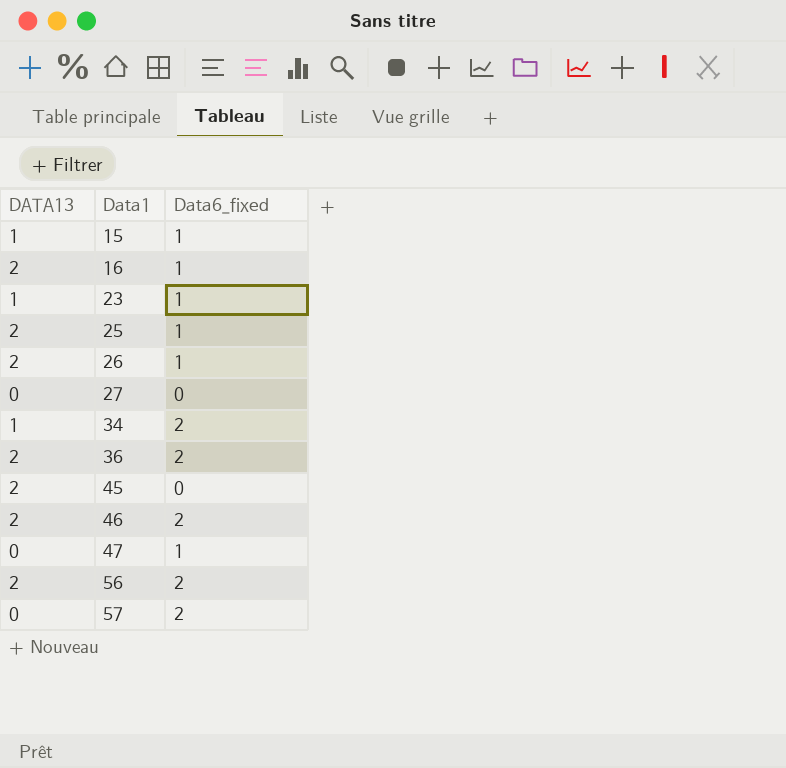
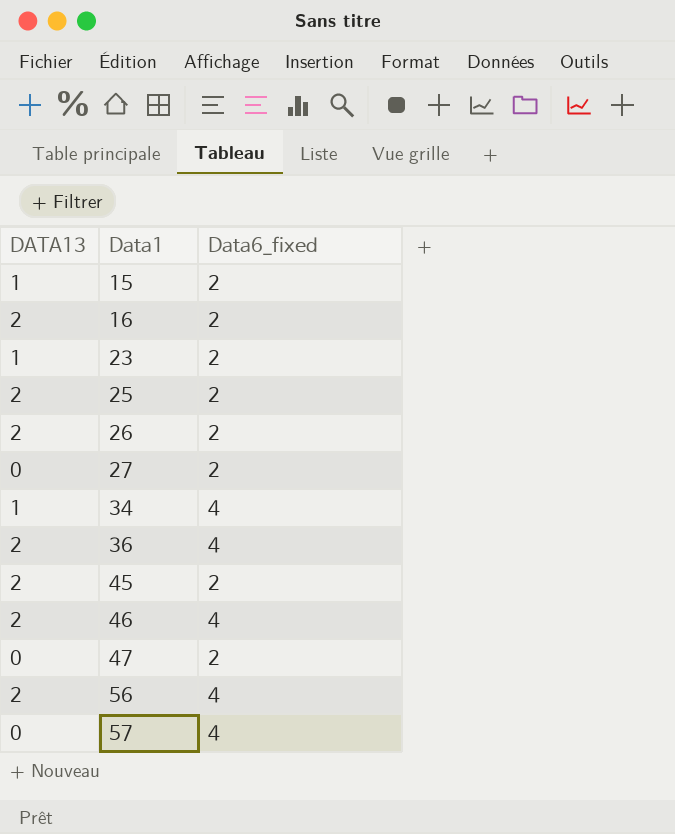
15 | Data6_fixed: 1 -> 2
16 | Data6_fixed: 1 -> 2
23 | Data6_fixed: 1 -> 2
25 | Data6_fixed: 1 -> 2
26 | Data6_fixed: 1 -> 2
27 | Data6_fixed: 0 -> 2
34 | Data6_fixed: 2 -> 4
36 | Data6_fixed: 2 -> 4
45 | Data6_fixed: 0 -> 2
46 | Data6_fixed: 2 -> 4
47 | Data6_fixed: 1 -> 2
56 | Data6_fixed: 2 -> 4
57 | Data6_fixed: 2 -> 4

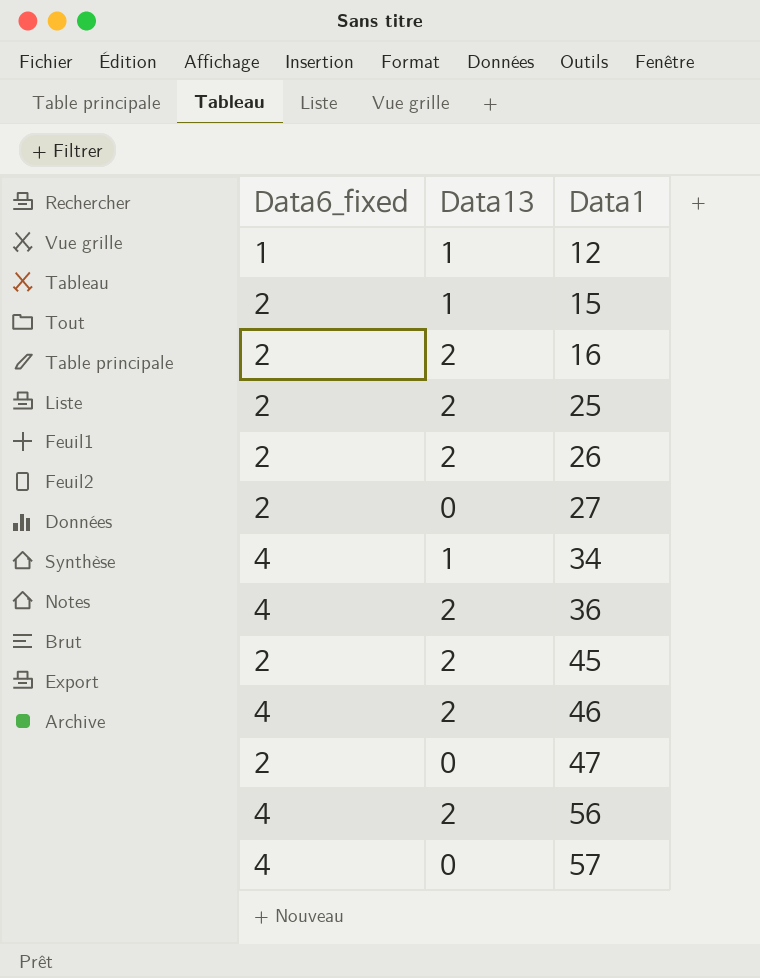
column Data6_fixed | position: 3 -> 1
column name: DATA13 -> Data13
row 23: 1 | 2 -> none
row 12: none -> 1 | 1

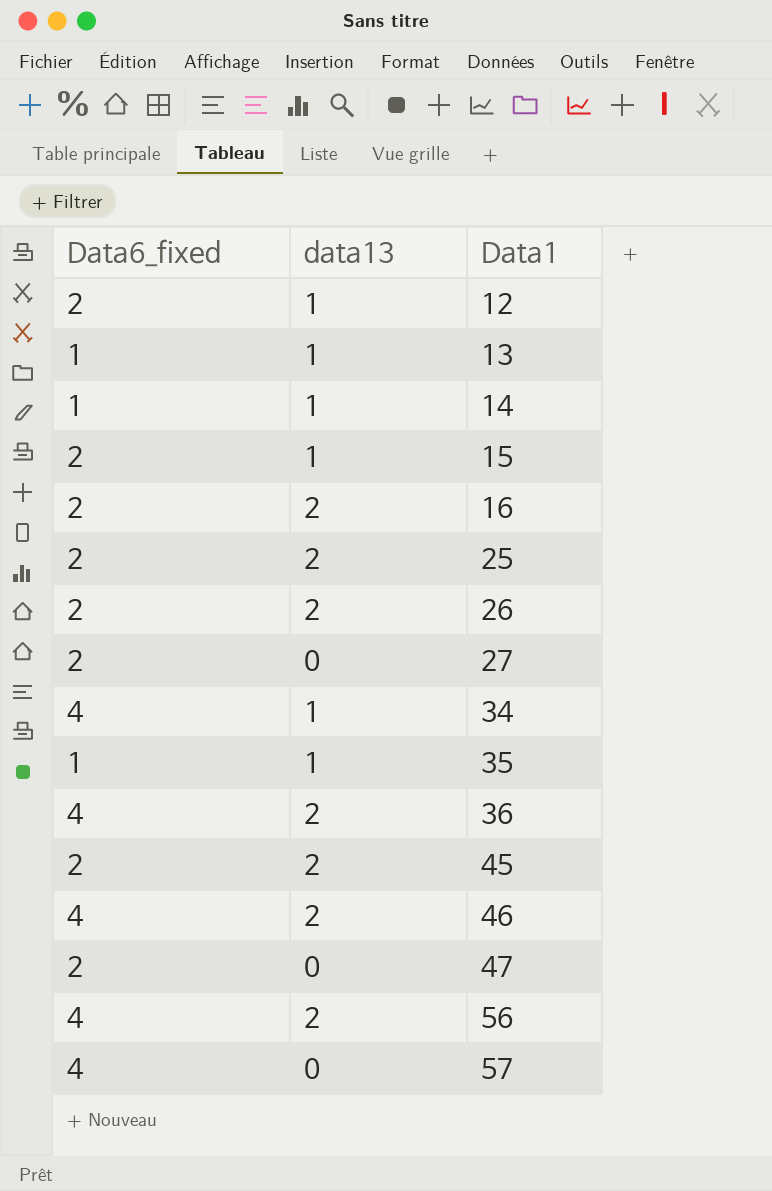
column name: Data13 -> data13
12 | Data6_fixed: 1 -> 2
row 13: none -> 1 | 1
row 14: none -> 1 | 1
row 35: none -> 1 | 1

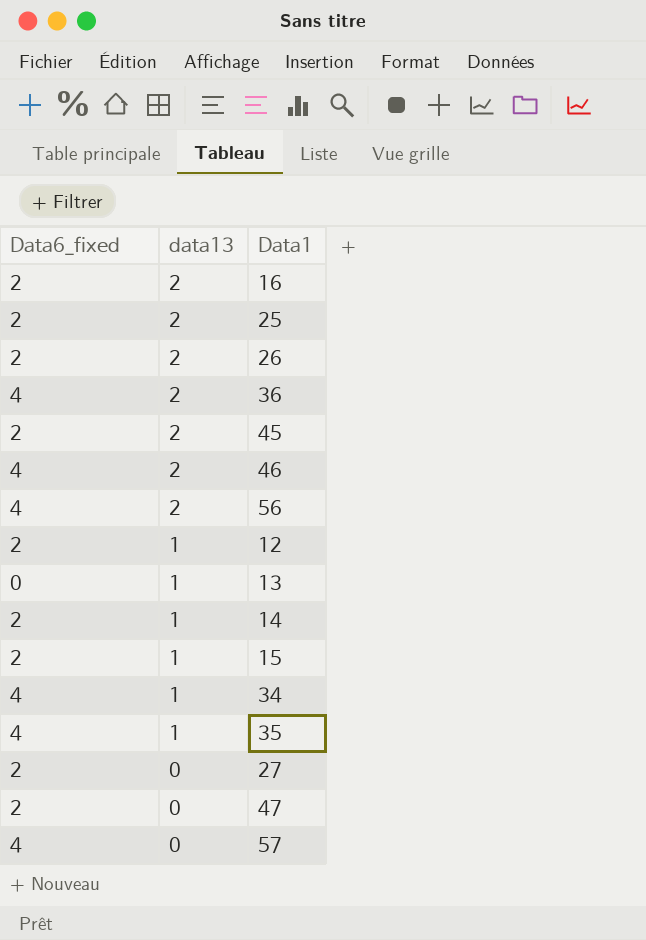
row order: Data1 ascending -> data13 descending
13 | Data6_fixed: 1 -> 0
14 | Data6_fixed: 1 -> 2
35 | Data6_fixed: 1 -> 4

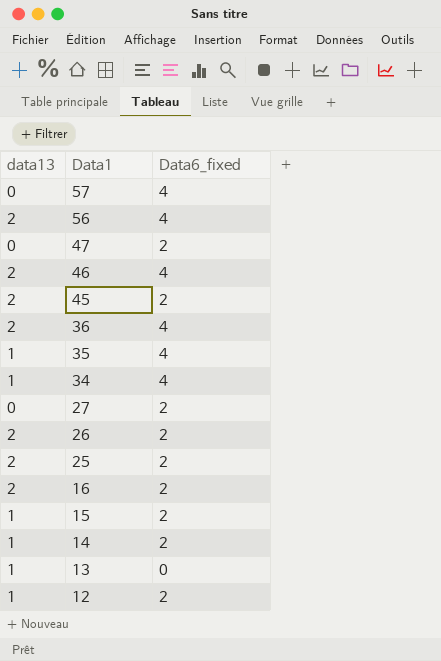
row order: data13 descending -> Data1 descending
column Data6_fixed | position: 1 -> 3

